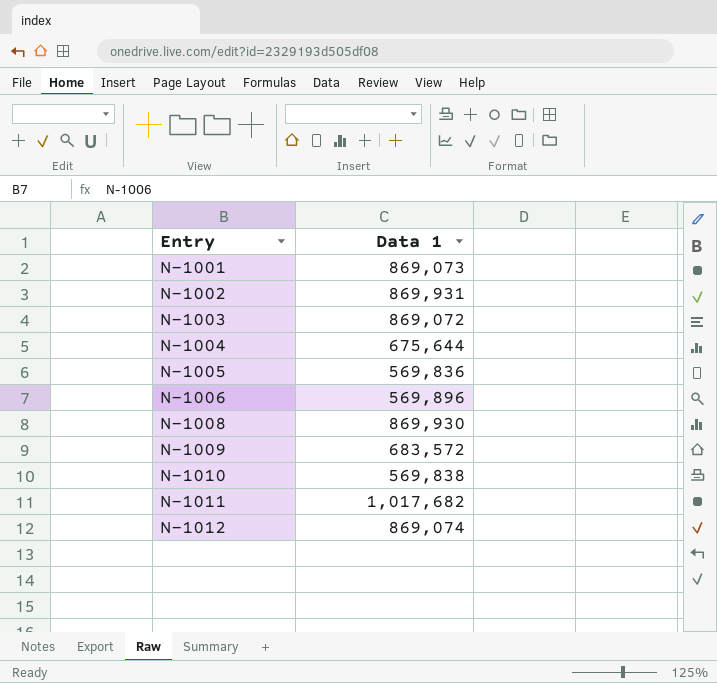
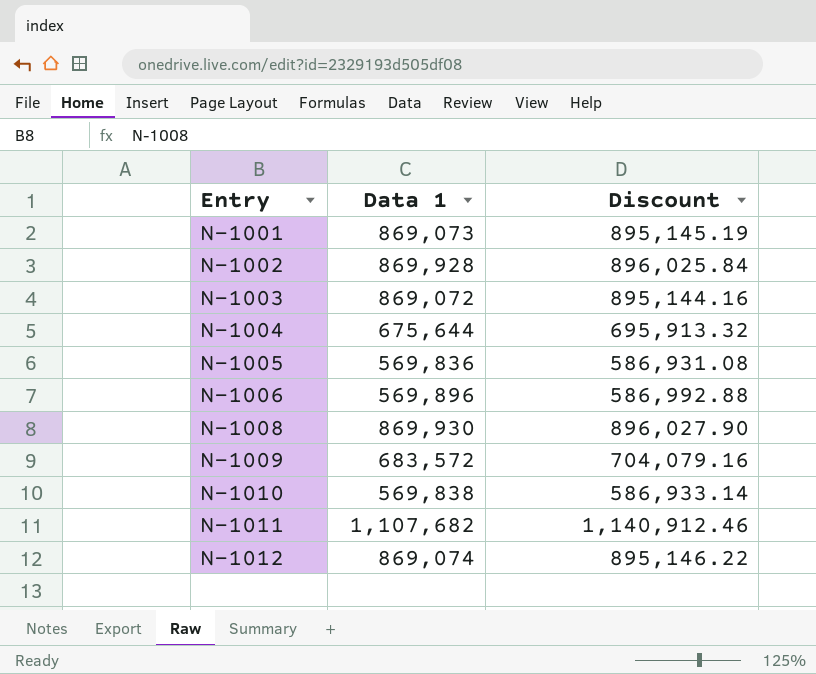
column Discount | formula: none -> [Data 1] * 1.03
N-1002 | Data 1: 869,931 -> 869,928
N-1011 | Data 1: 1,017,682 -> 1,107,682

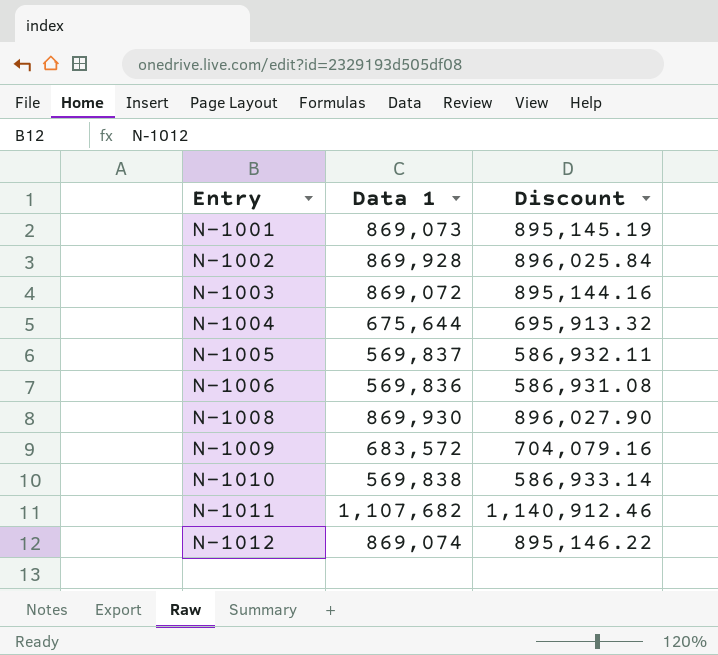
N-1005 | Data 1: 569,836 -> 569,837
N-1005 | Discount: 586,931.08 -> 586,932.11
N-1006 | Data 1: 569,896 -> 569,836
N-1006 | Discount: 586,992.88 -> 586,931.08

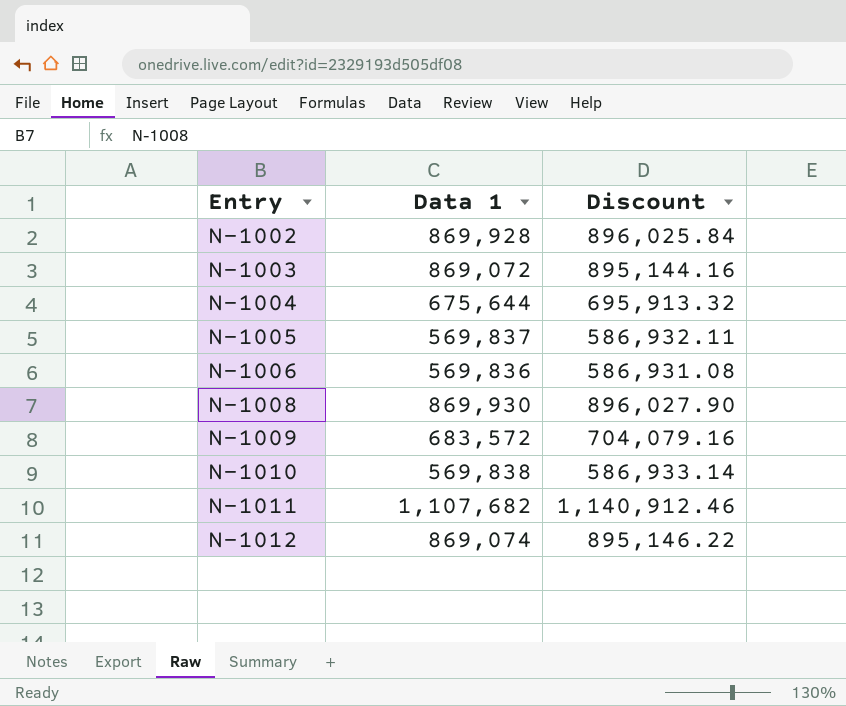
row N-1001: 869,073 | 895,145.19 -> none

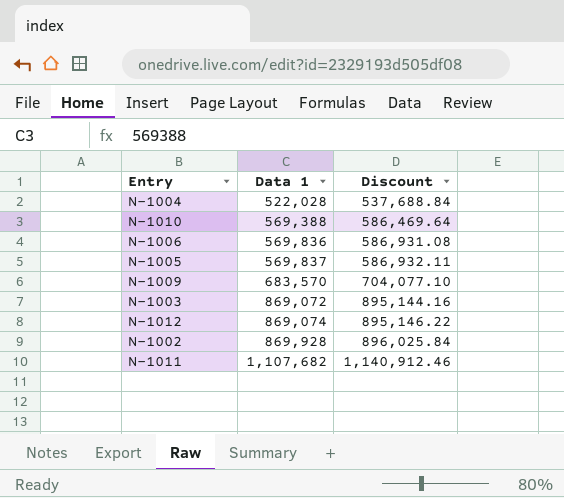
row order: Entry ascending -> Data 1 ascending
row N-1008: 869,930 | 896,027.90 -> none
N-1004 | Data 1: 675,644 -> 522,028
N-1004 | Discount: 695,913.32 -> 537,688.84
N-1010 | Data 1: 569,838 -> 569,388
N-1010 | Discount: 586,933.14 -> 586,469.64
N-1009 | Data 1: 683,572 -> 683,570
N-1009 | Discount: 704,079.16 -> 704,077.10

